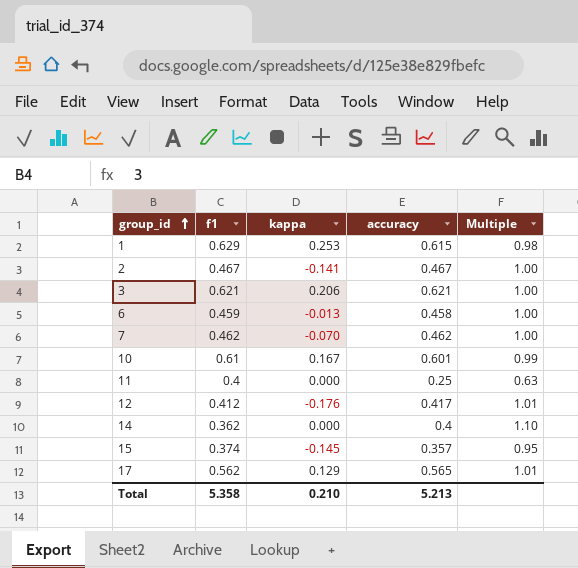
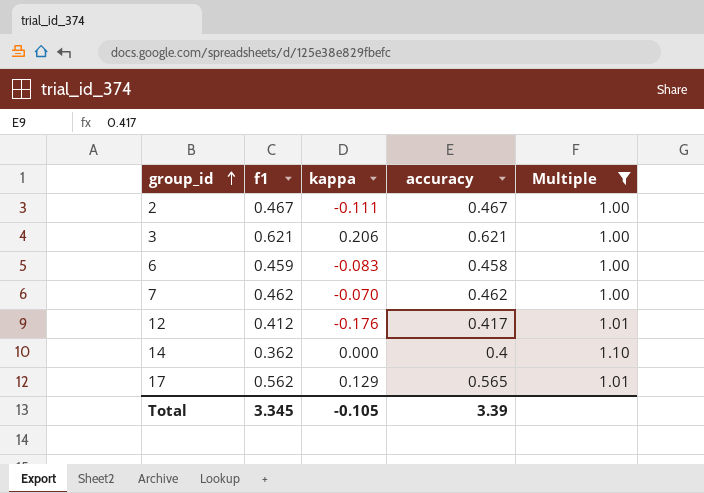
filter: none -> Multiple >= 1.00
2 | kappa: -0.141 -> -0.111
6 | kappa: -0.013 -> -0.083
Total | f1: 5.358 -> 3.345
Total | kappa: 0.210 -> -0.105
Total | accuracy: 5.213 -> 3.39

